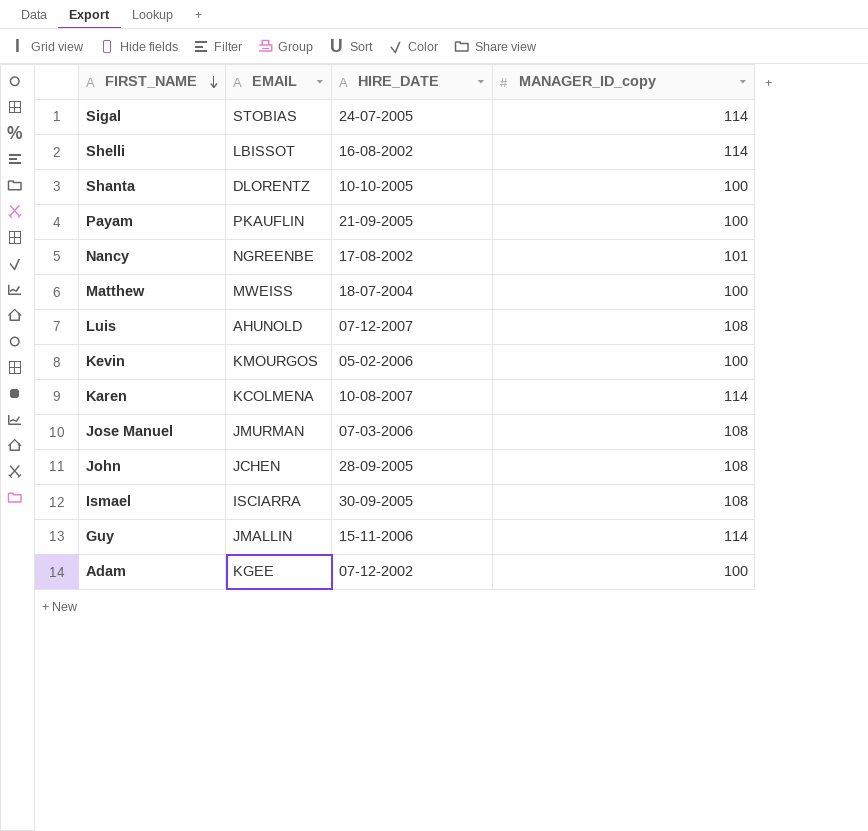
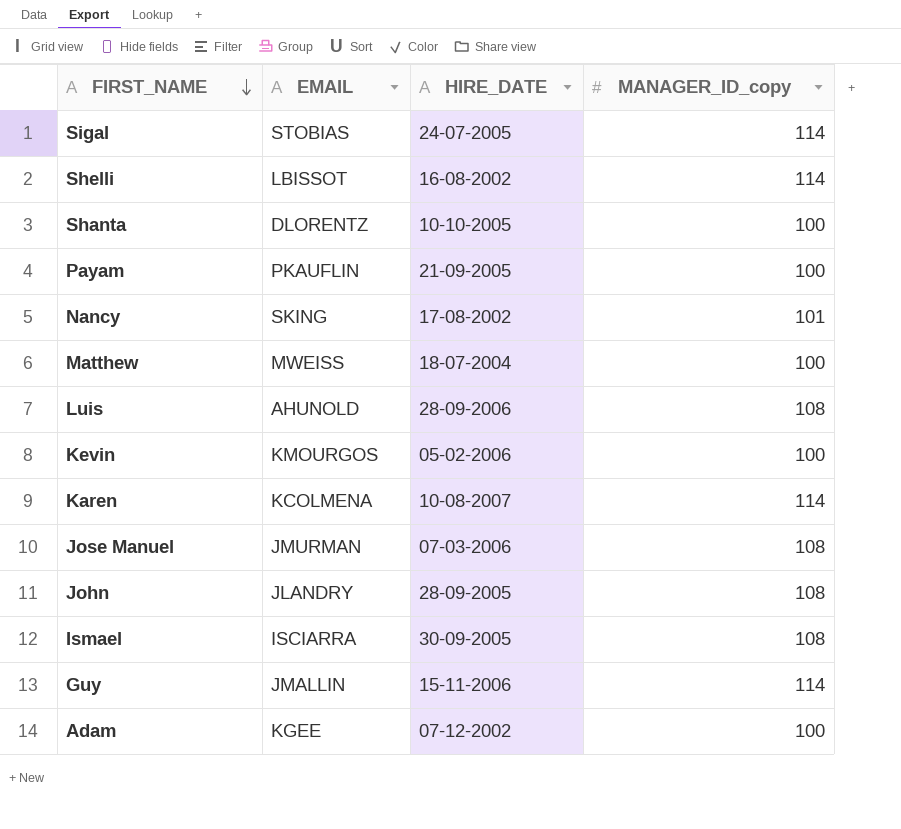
Nancy | EMAIL: NGREENBE -> SKING
Luis | HIRE_DATE: 07-12-2007 -> 28-09-2006
John | EMAIL: JCHEN -> JLANDRY

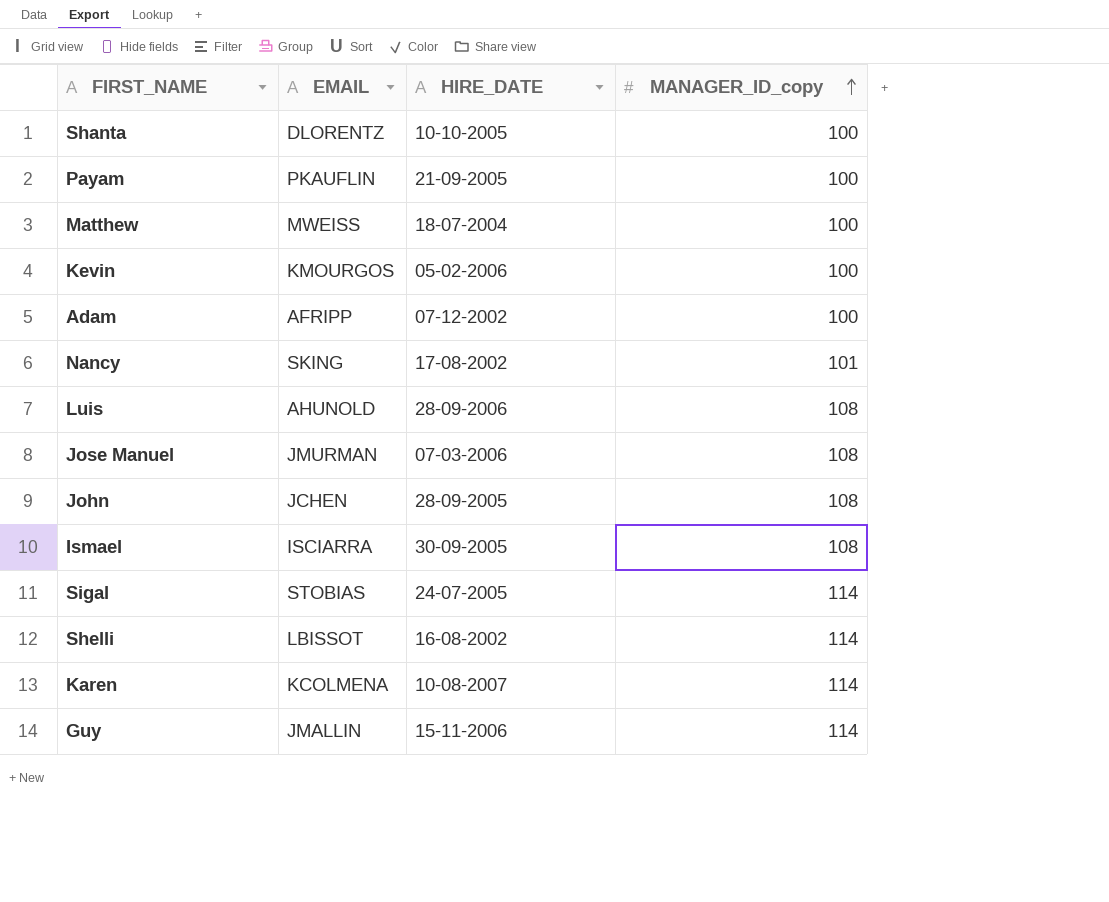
row order: FIRST_NAME descending -> MANAGER_ID_copy ascending
Adam | EMAIL: KGEE -> AFRIPP
John | EMAIL: JLANDRY -> JCHEN

